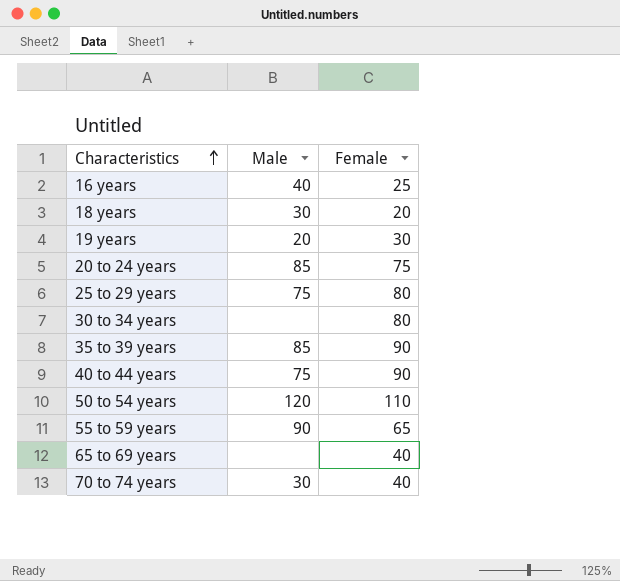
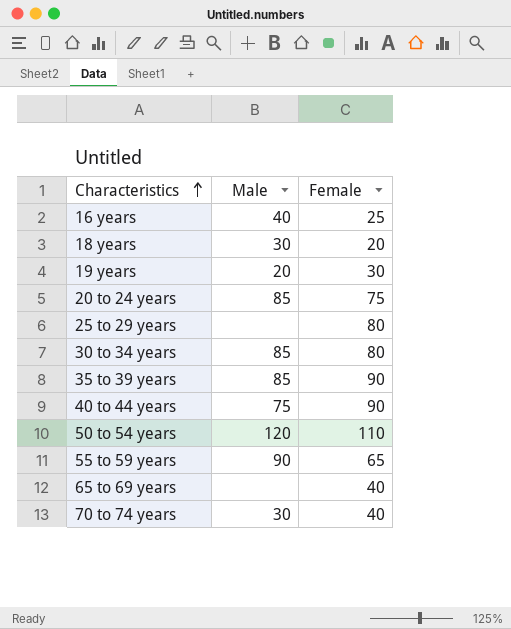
25 to 29 years | Male: 75 -> none
30 to 34 years | Male: none -> 85

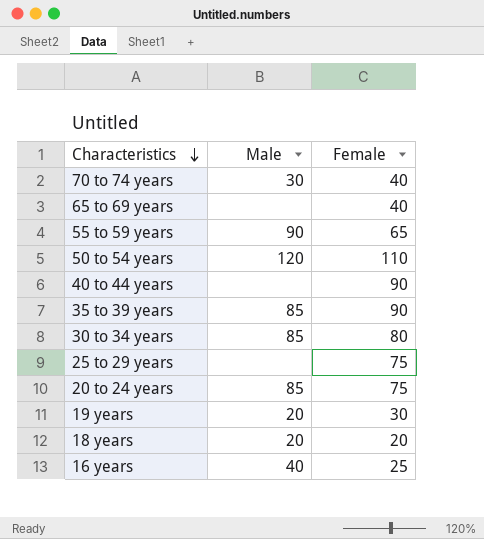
row order: Characteristics ascending -> Characteristics descending
40 to 44 years | Male: 75 -> none
25 to 29 years | Female: 80 -> 75
18 years | Male: 30 -> 20

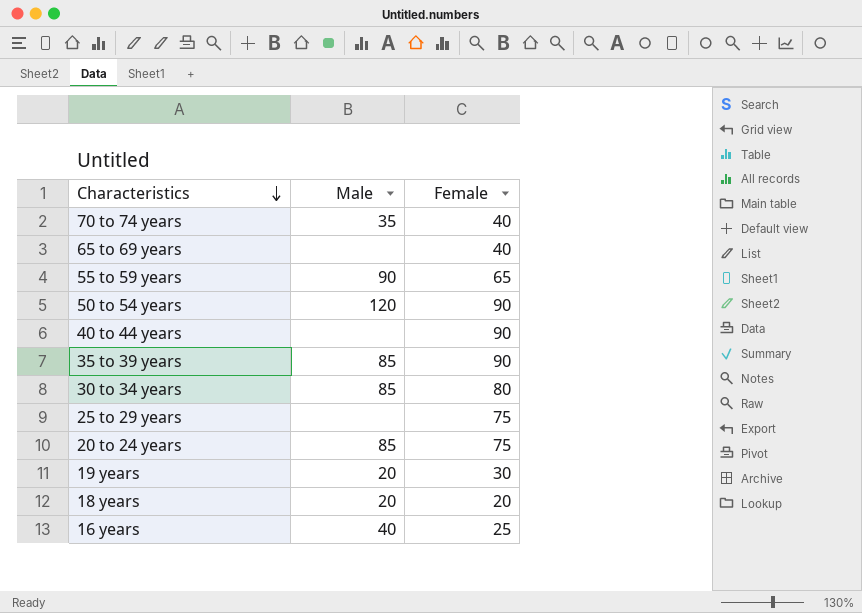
70 to 74 years | Male: 30 -> 35
50 to 54 years | Female: 110 -> 90

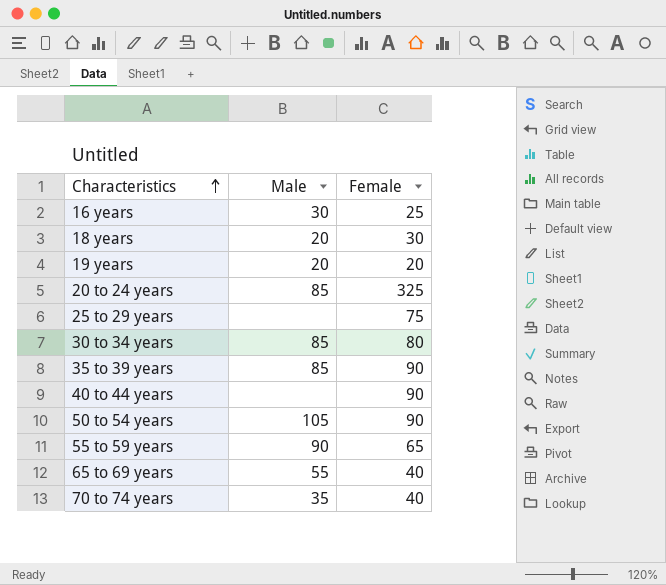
row order: Characteristics descending -> Characteristics ascending
16 years | Male: 40 -> 30
18 years | Female: 20 -> 30
19 years | Female: 30 -> 20
20 to 24 years | Female: 75 -> 325
50 to 54 years | Male: 120 -> 105
65 to 69 years | Male: none -> 55

